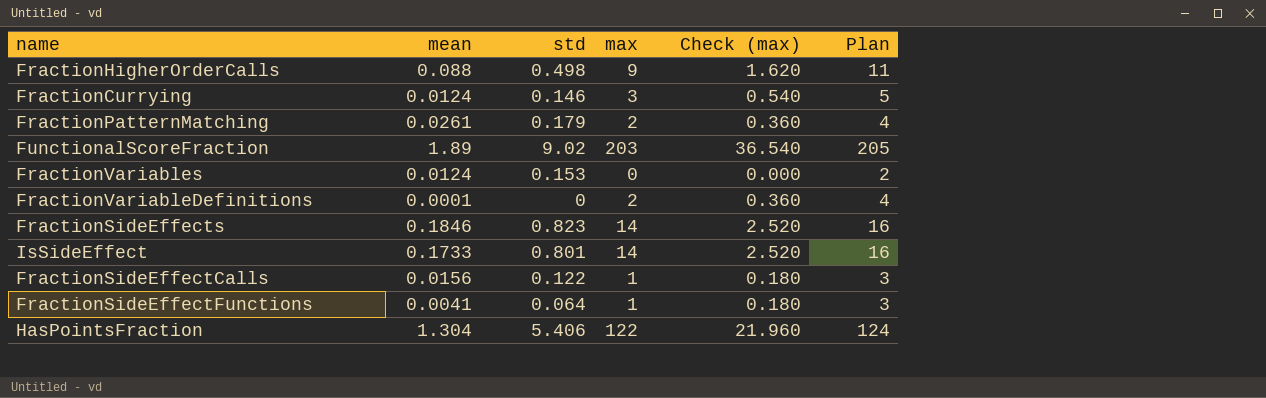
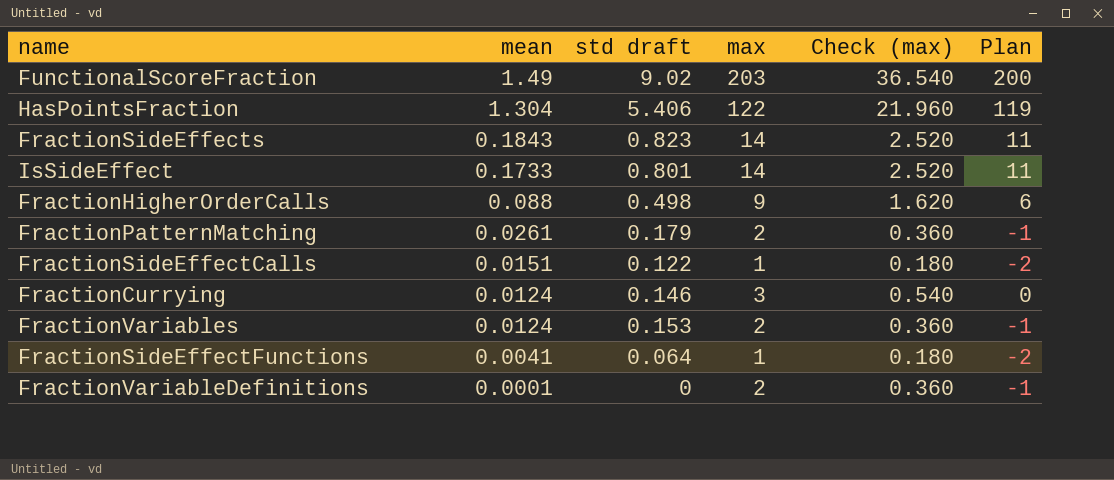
row order: none -> mean descending
column name: std -> std draft
column Plan | formula: [max] + 2 -> [max] - 3
FunctionalScoreFraction | mean: 1.89 -> 1.49
FractionSideEffects | mean: 0.1846 -> 0.1843
FractionSideEffectCalls | mean: 0.0156 -> 0.0151
FractionVariables | max: 0 -> 2
FractionVariables | Check (max): 0.000 -> 0.360

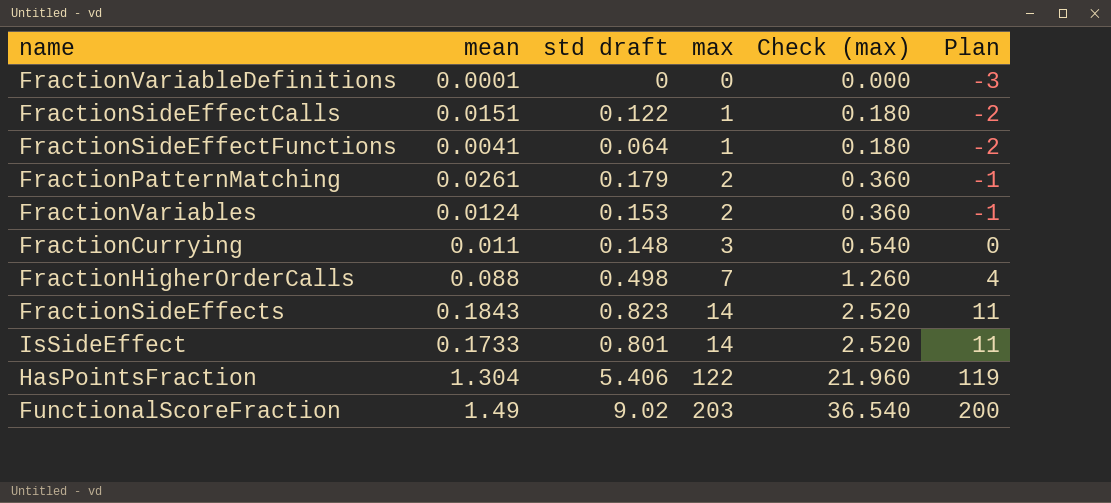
row order: mean descending -> max ascending
FractionVariableDefinitions | max: 2 -> 0
FractionVariableDefinitions | Check (max): 0.360 -> 0.000
FractionVariableDefinitions | Plan: -1 -> -3
FractionCurrying | mean: 0.0124 -> 0.011
FractionCurrying | std draft: 0.146 -> 0.148
FractionHigherOrderCalls | max: 9 -> 7
FractionHigherOrderCalls | Check (max): 1.620 -> 1.260
FractionHigherOrderCalls | Plan: 6 -> 4

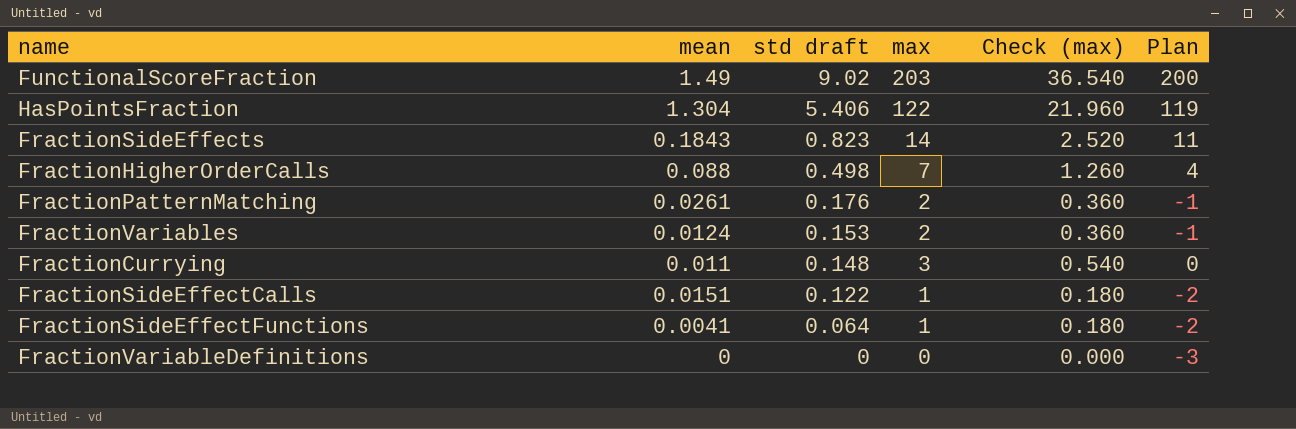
row order: max ascending -> std draft descending
row IsSideEffect: 0.1733 | 0.801 | 14 | 2.520 | 11 -> none
FractionPatternMatching | std draft: 0.179 -> 0.176
FractionVariableDefinitions | mean: 0.0001 -> 0

